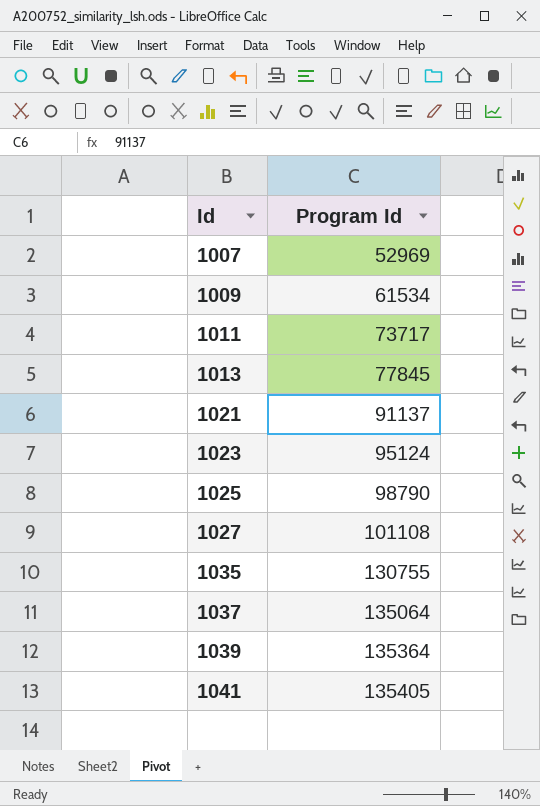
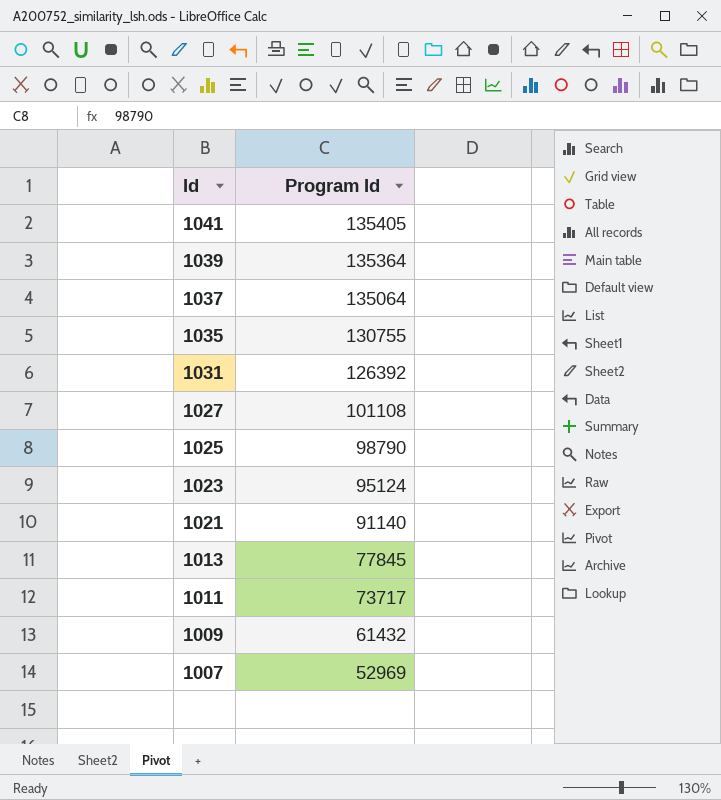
row order: Id ascending -> Id descending
row 1031: none -> 126392
1021 | Program Id: 91137 -> 91140
1009 | Program Id: 61534 -> 61432

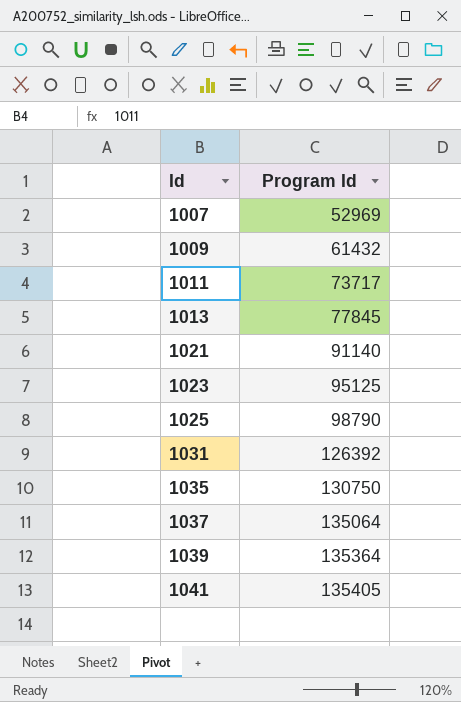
row order: Id descending -> Id ascending
row 1027: 101108 -> none
1023 | Program Id: 95124 -> 95125
1035 | Program Id: 130755 -> 130750

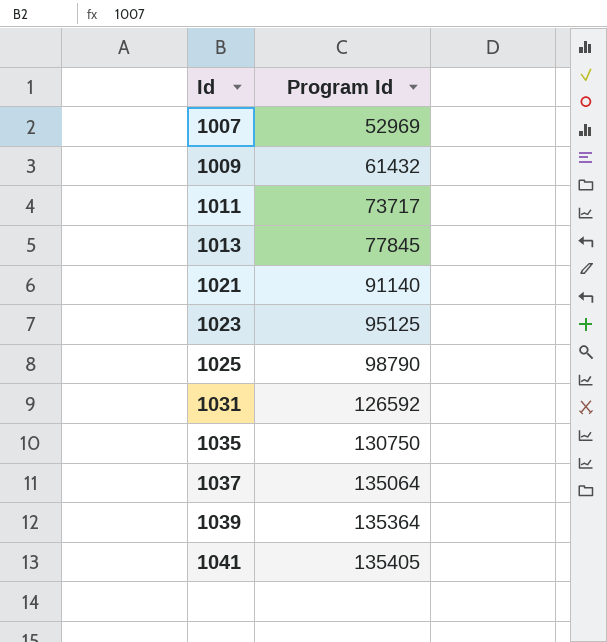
1031 | Program Id: 126392 -> 126592

